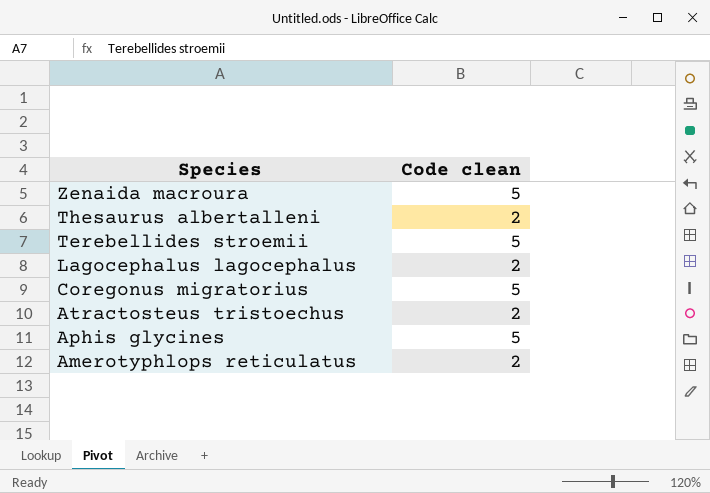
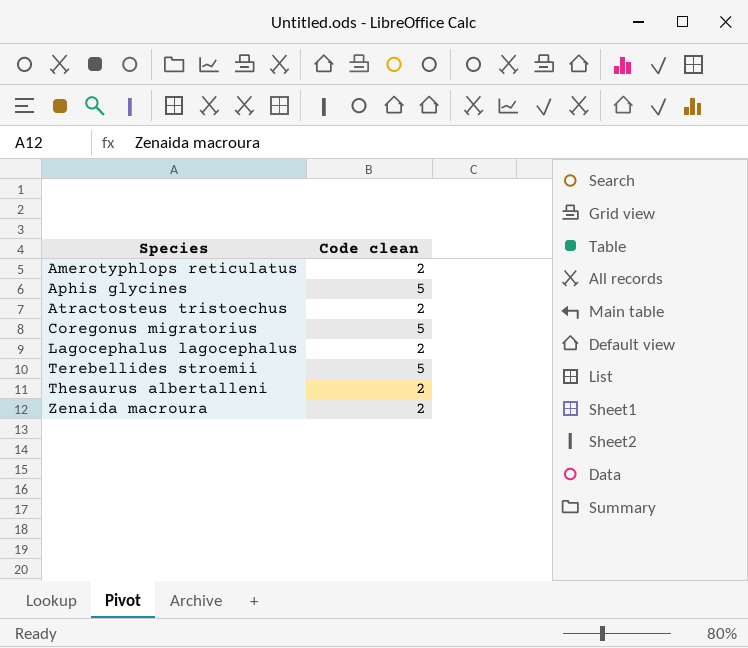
row order: Species descending -> Species ascending
Zenaida macroura | Code clean: 5 -> 2

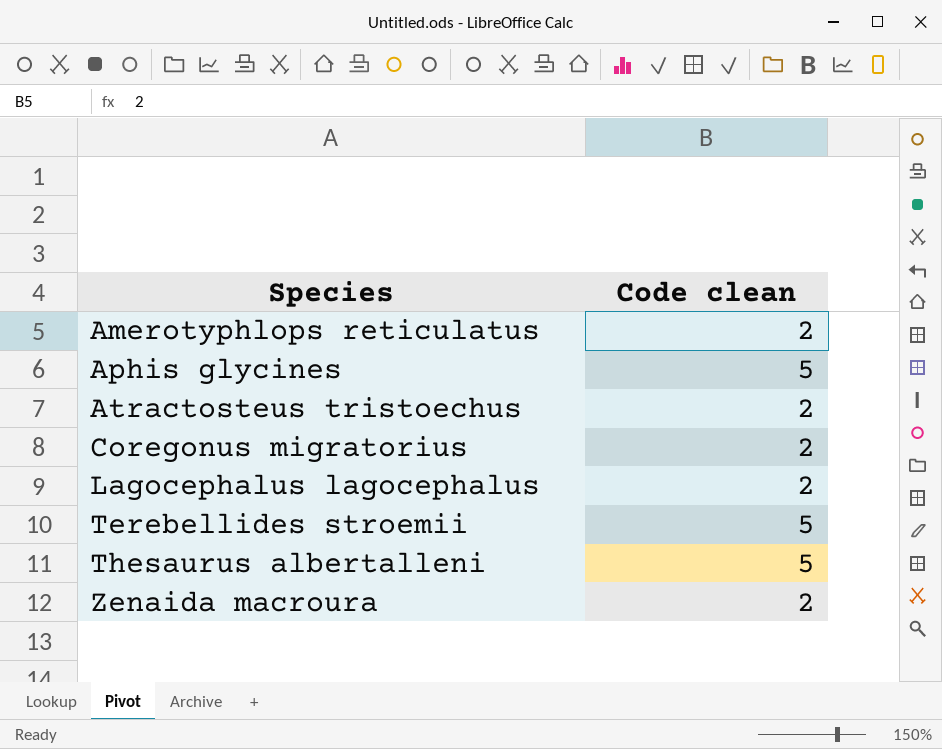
Coregonus migratorius | Code clean: 5 -> 2
Thesaurus albertalleni | Code clean: 2 -> 5

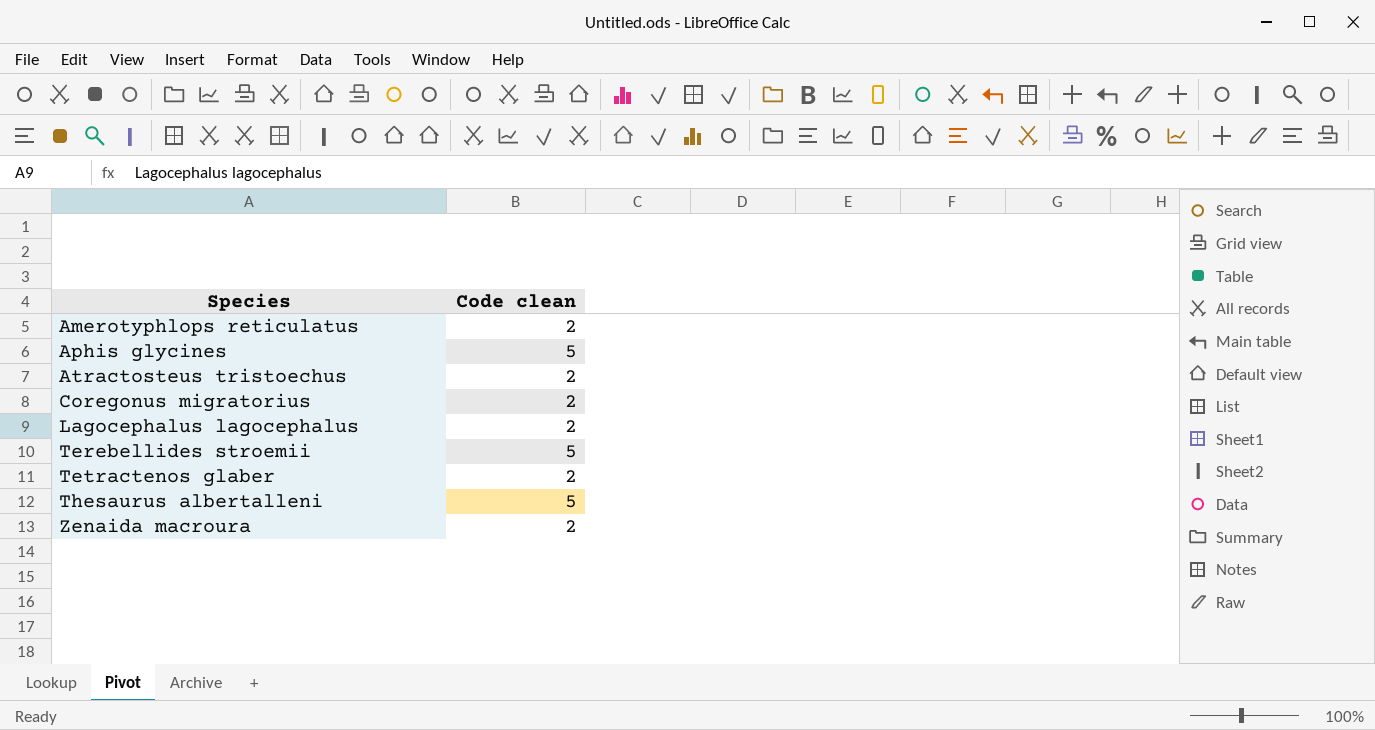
row Tetractenos glaber: none -> 2

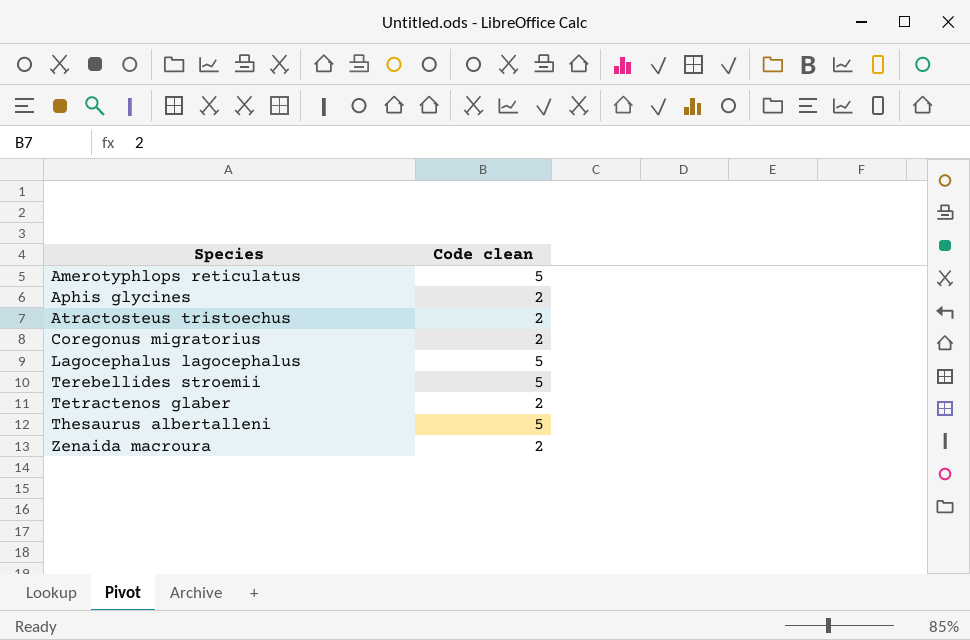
Amerotyphlops reticulatus | Code clean: 2 -> 5
Aphis glycines | Code clean: 5 -> 2
Lagocephalus lagocephalus | Code clean: 2 -> 5

